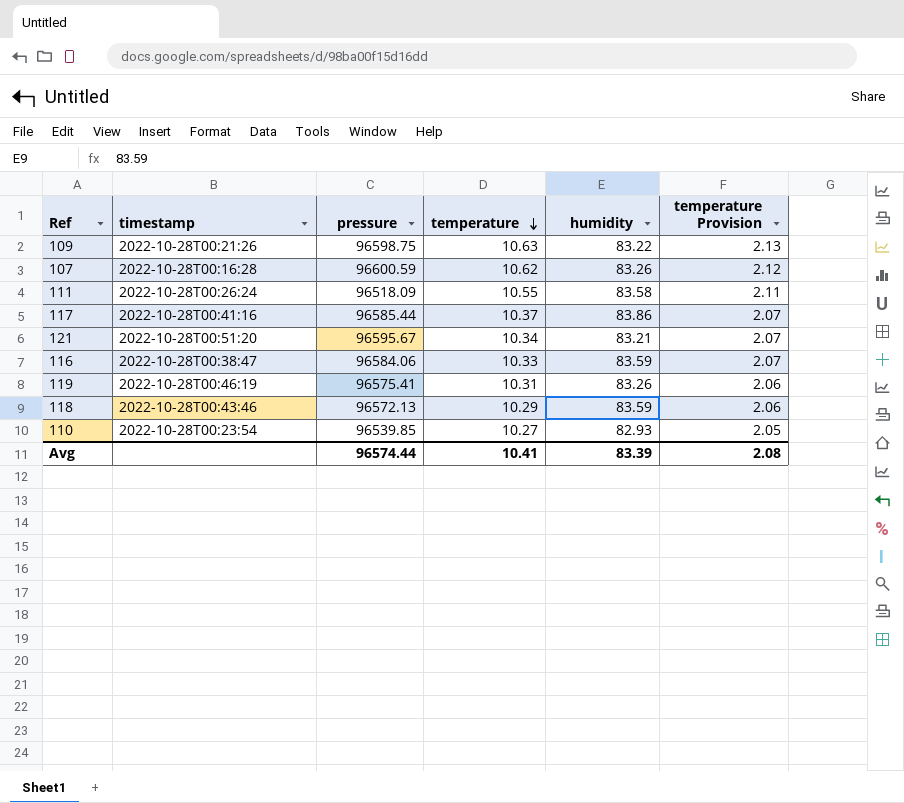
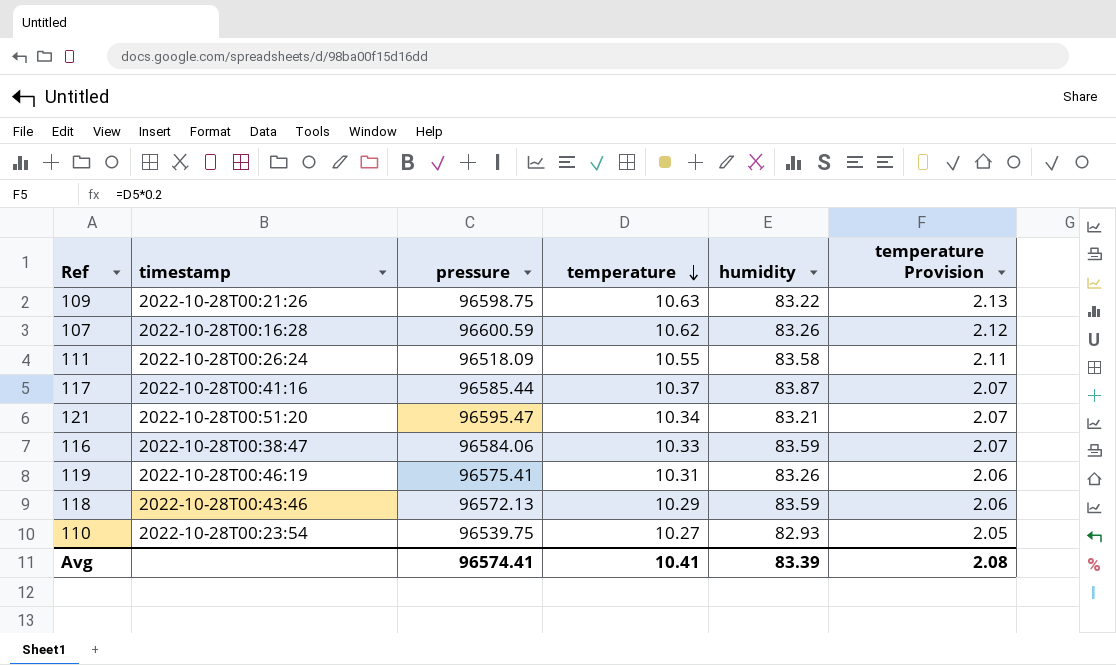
117 | humidity: 83.86 -> 83.87
121 | pressure: 96595.67 -> 96595.47
110 | pressure: 96539.85 -> 96539.75
Avg | pressure: 96574.44 -> 96574.41

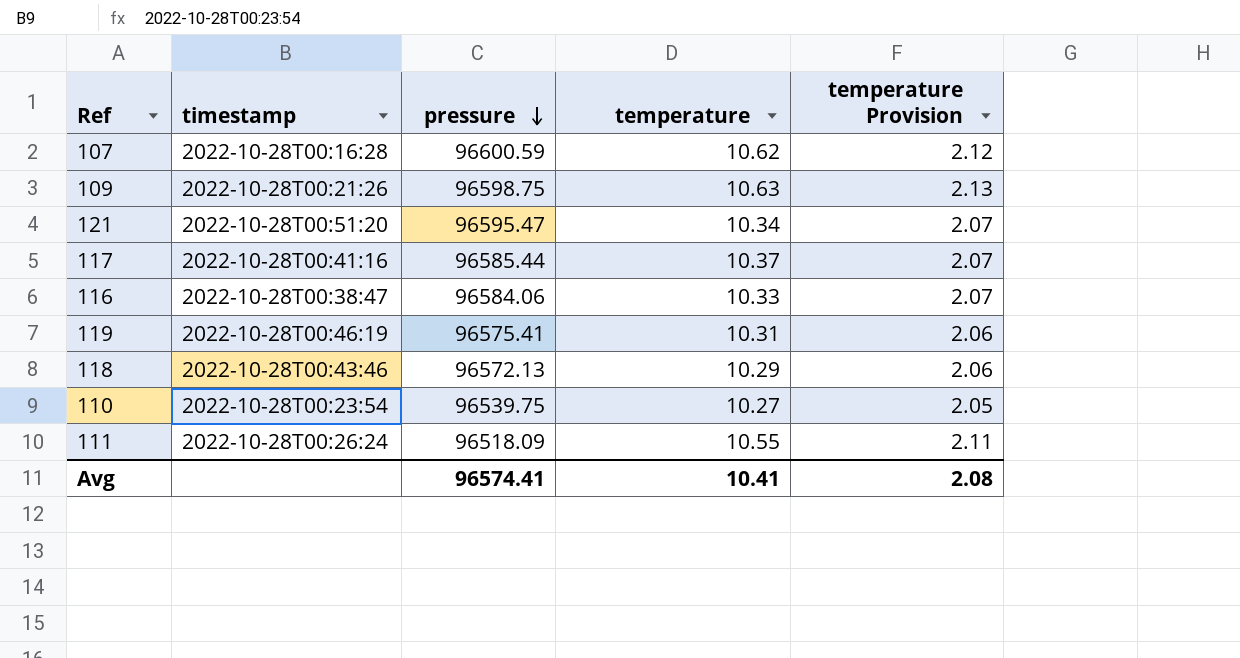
row order: temperature descending -> pressure descending
column humidity | position: 5 -> none

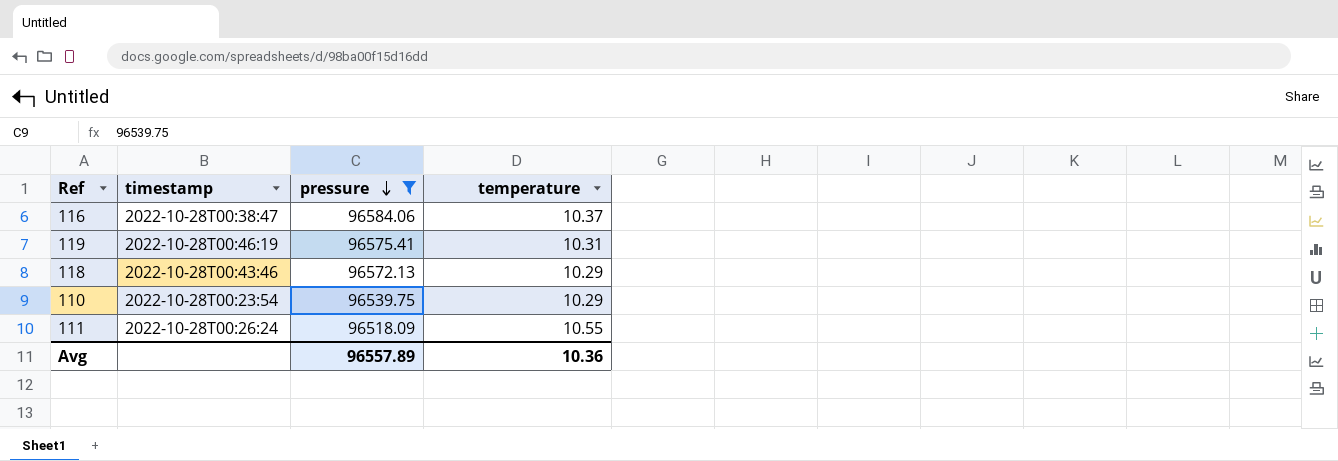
filter: none -> pressure <= 96584.06
column temperature Provision | formula: [temperature] * 0.2 -> none
116 | temperature: 10.33 -> 10.37
110 | temperature: 10.27 -> 10.29
Avg | pressure: 96574.41 -> 96557.89
Avg | temperature: 10.41 -> 10.36

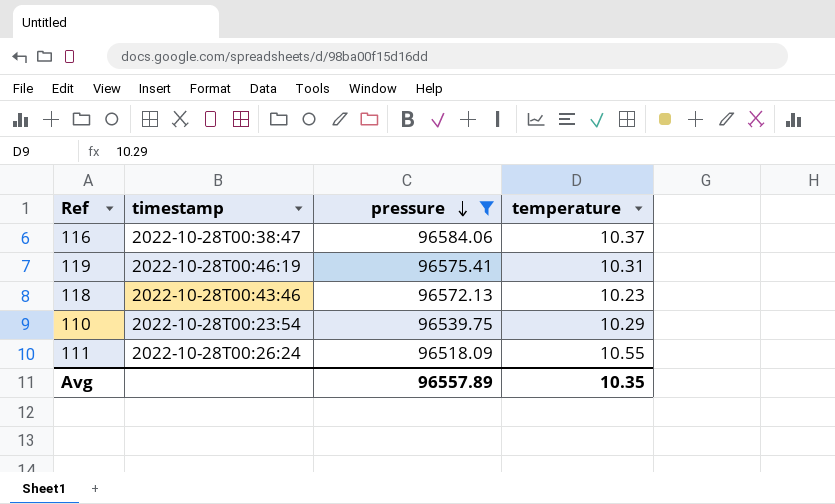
118 | temperature: 10.29 -> 10.23
Avg | temperature: 10.36 -> 10.35

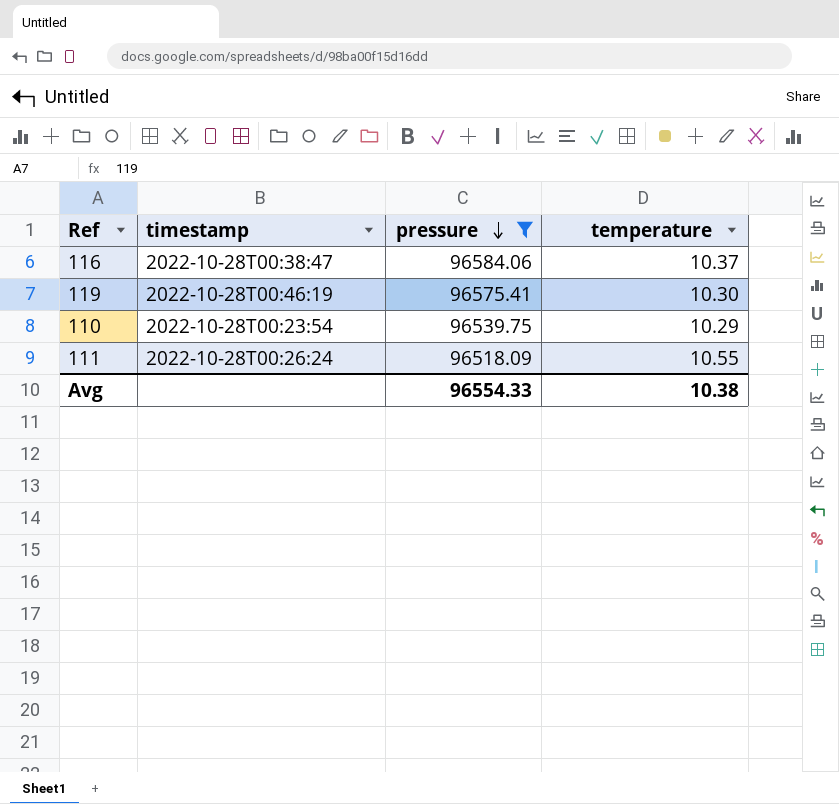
row 118: 2022-10-28T00:43:46 | 96572.13 | 10.23 -> none
119 | temperature: 10.31 -> 10.30
Avg | pressure: 96557.89 -> 96554.33
Avg | temperature: 10.35 -> 10.38

